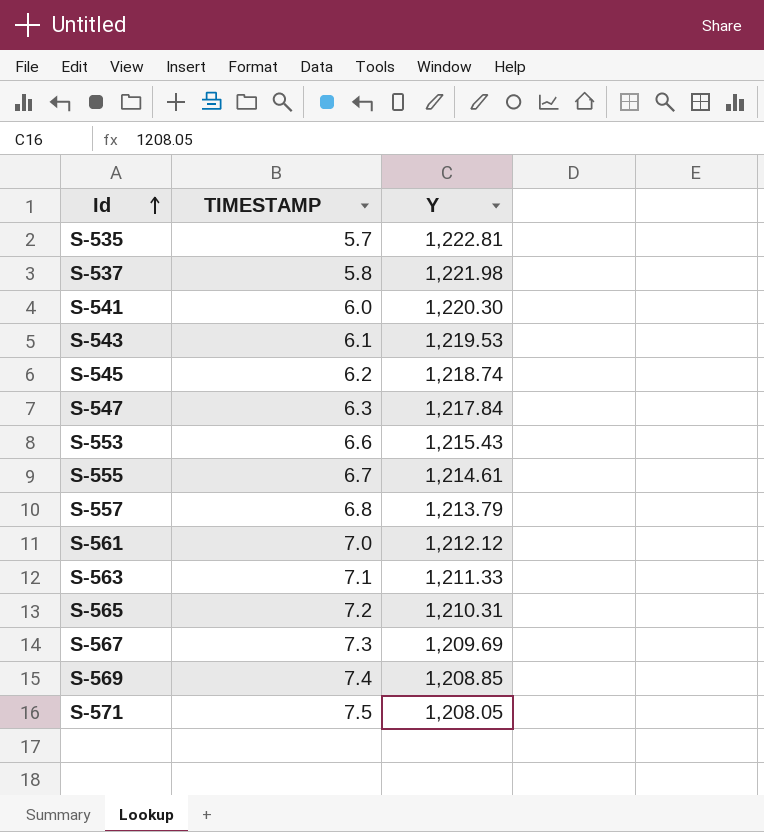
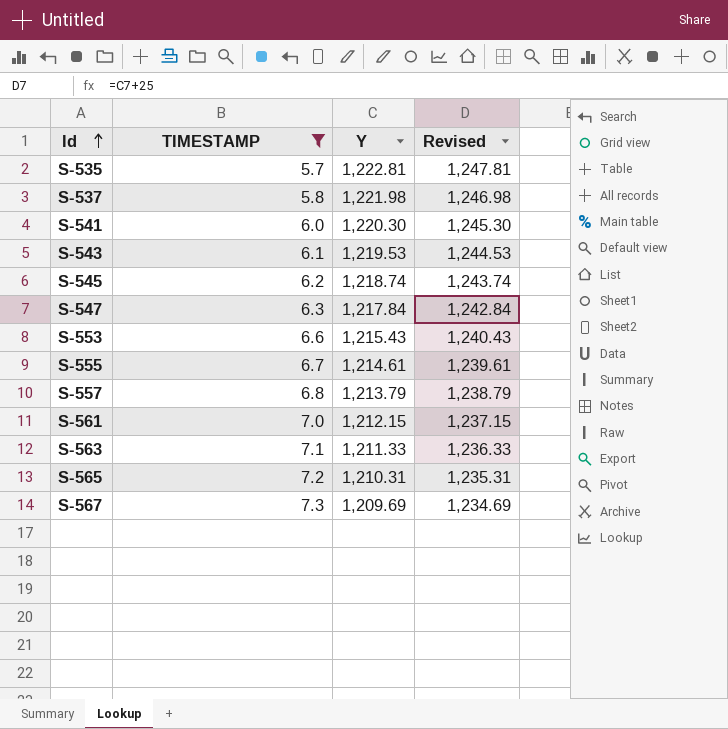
filter: none -> TIMESTAMP <= 7.3
column Revised | formula: none -> [Y] + 25
S-561 | Y: 1,212.12 -> 1,212.15

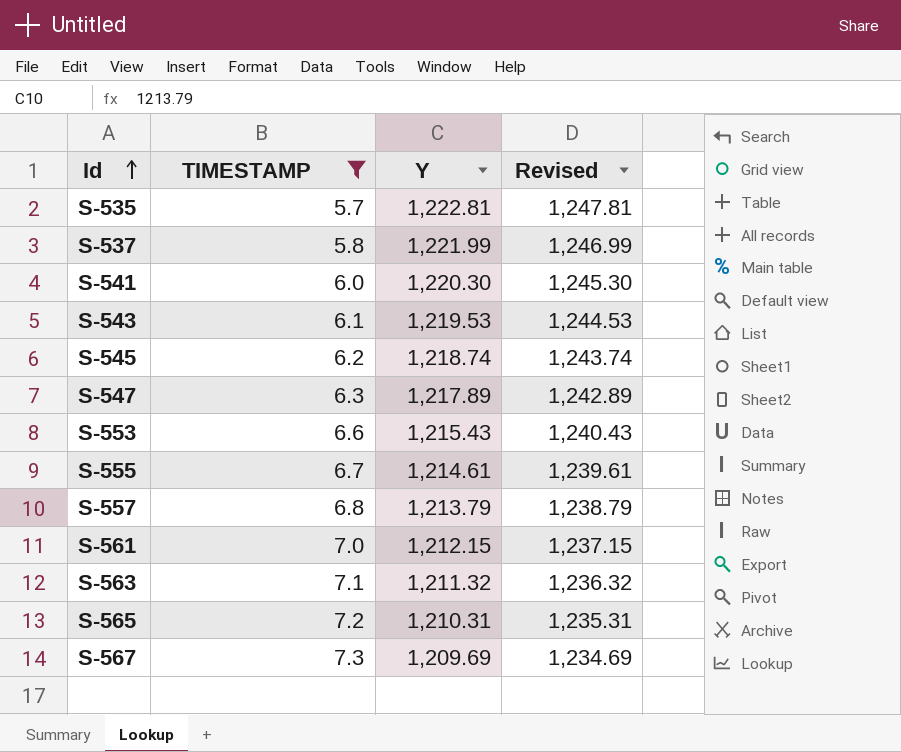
S-537 | Y: 1,221.98 -> 1,221.99
S-537 | Revised: 1,246.98 -> 1,246.99
S-547 | Y: 1,217.84 -> 1,217.89
S-547 | Revised: 1,242.84 -> 1,242.89
S-563 | Y: 1,211.33 -> 1,211.32
S-563 | Revised: 1,236.33 -> 1,236.32

